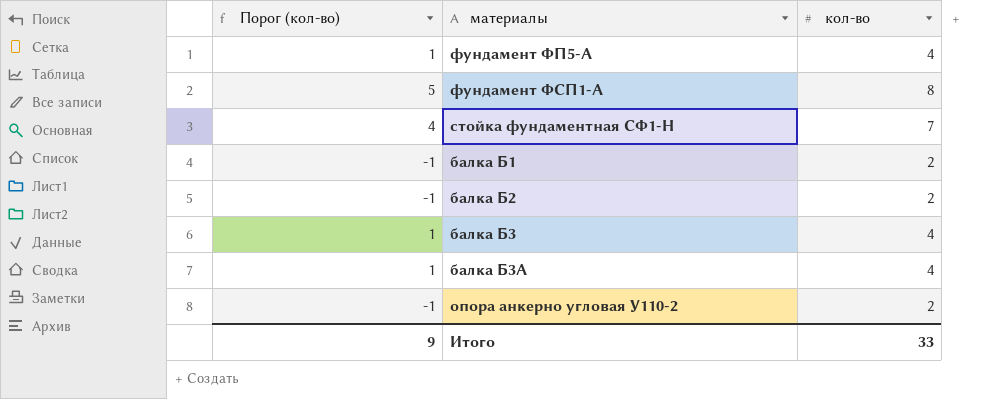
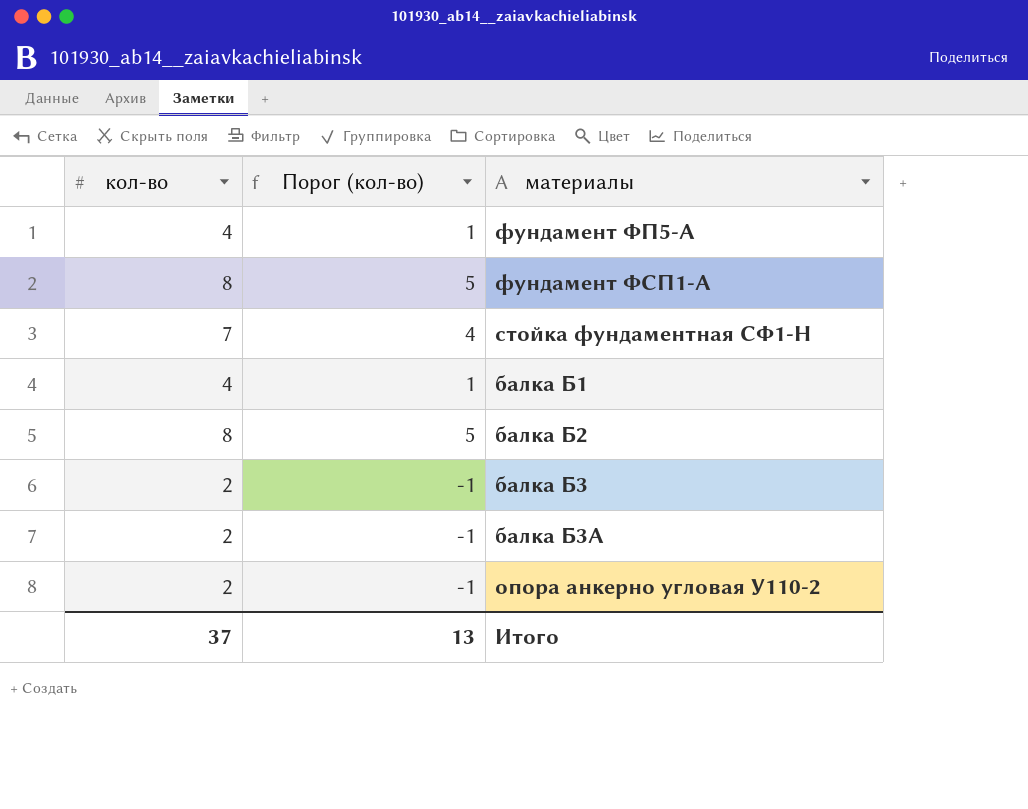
column кол-во | position: 3 -> 1
балка Б1 | кол-во: 2 -> 4
балка Б1 | Порог (кол-во): -1 -> 1
балка Б2 | кол-во: 2 -> 8
балка Б2 | Порог (кол-во): -1 -> 5
балка Б3 | кол-во: 4 -> 2
балка Б3 | Порог (кол-во): 1 -> -1
балка Б3А | кол-во: 4 -> 2
балка Б3А | Порог (кол-во): 1 -> -1
Итого | кол-во: 33 -> 37
Итого | Порог (кол-во): 9 -> 13

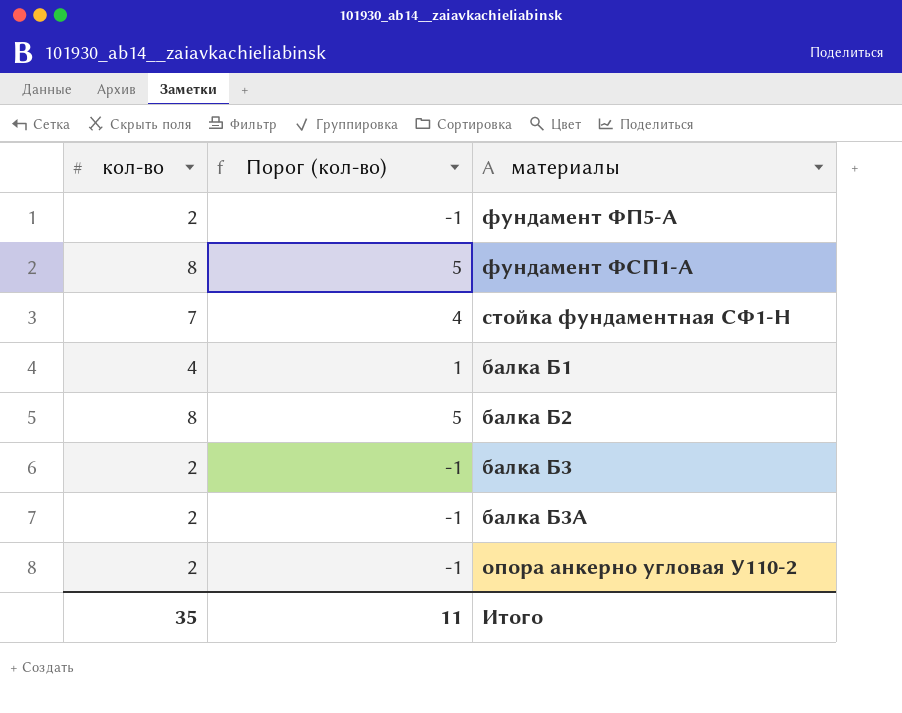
фундамент ФП5-А | кол-во: 4 -> 2
фундамент ФП5-А | Порог (кол-во): 1 -> -1
Итого | кол-во: 37 -> 35
Итого | Порог (кол-во): 13 -> 11

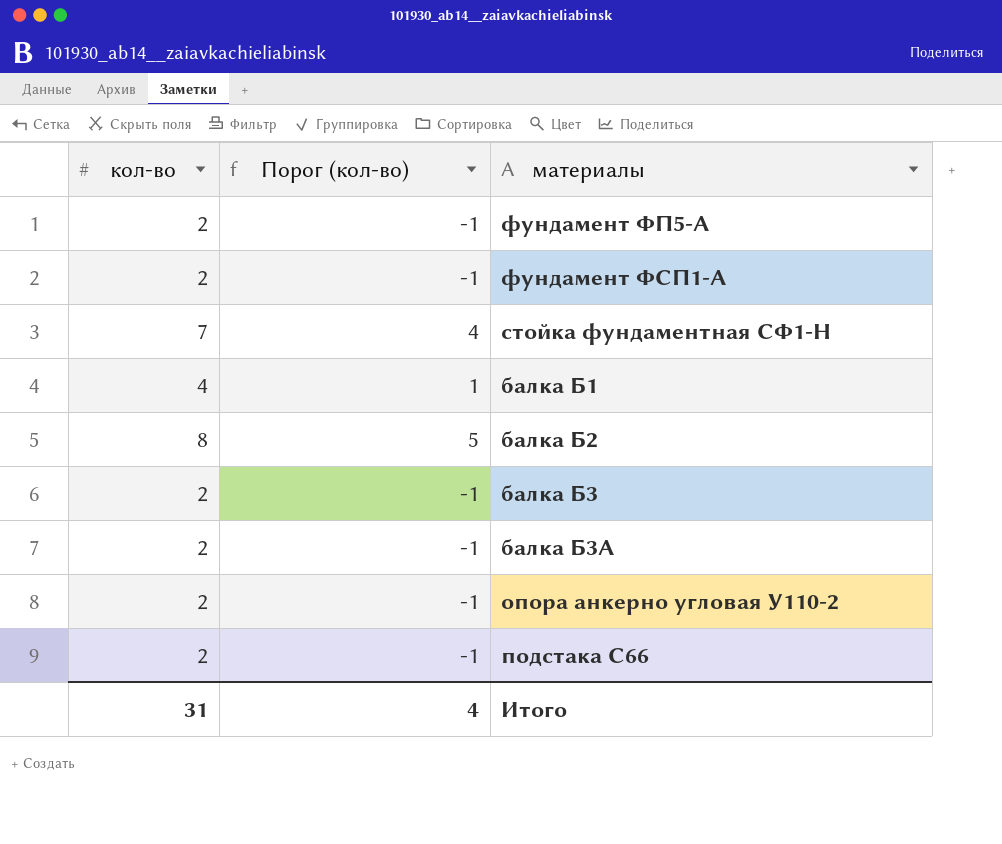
фундамент ФСП1-А | кол-во: 8 -> 2
фундамент ФСП1-А | Порог (кол-во): 5 -> -1
row подстака С66: none -> 2 | -1
Итого | кол-во: 35 -> 31
Итого | Порог (кол-во): 11 -> 4

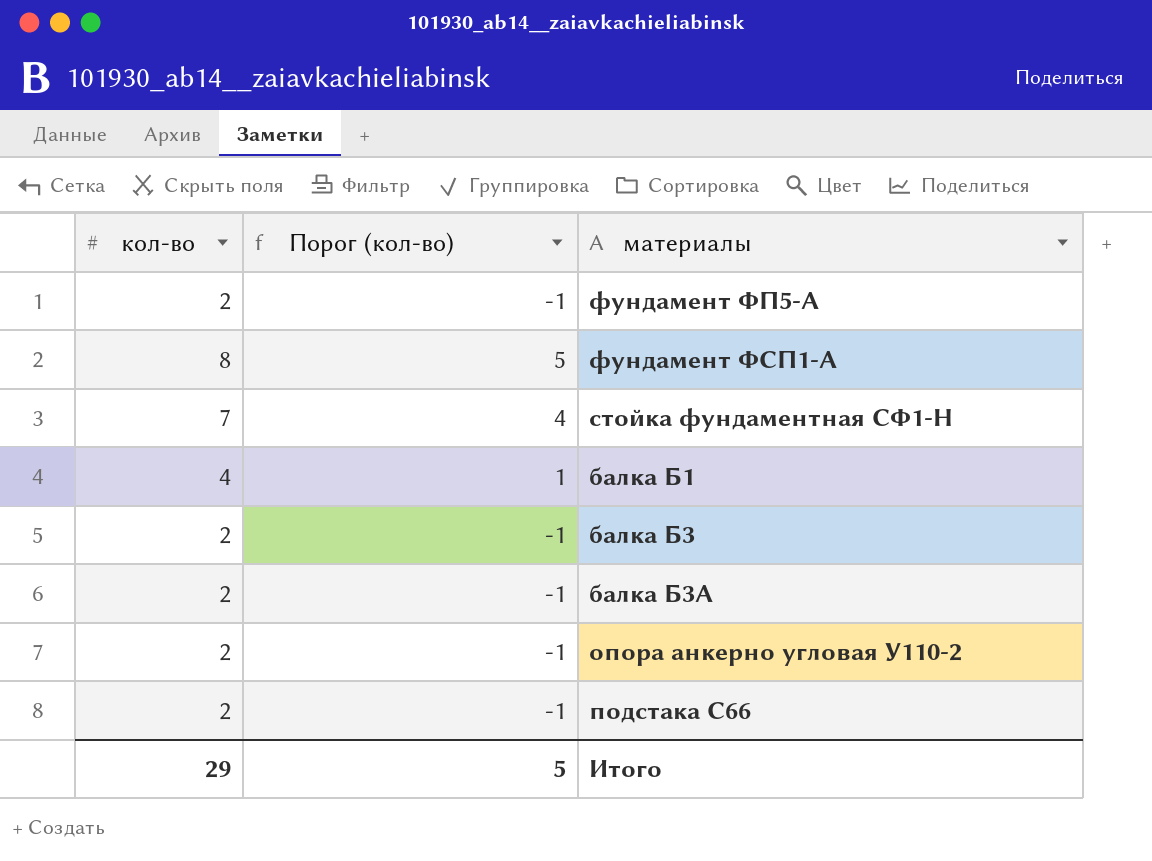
row балка Б2: 8 | 5 -> none
фундамент ФСП1-А | кол-во: 2 -> 8
фундамент ФСП1-А | Порог (кол-во): -1 -> 5
Итого | кол-во: 31 -> 29
Итого | Порог (кол-во): 4 -> 5

